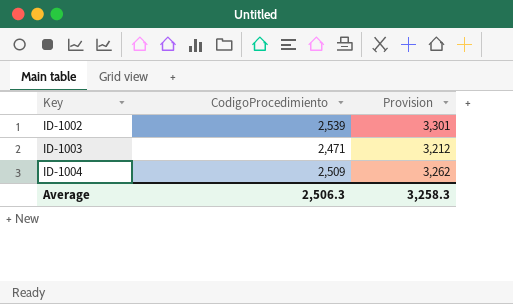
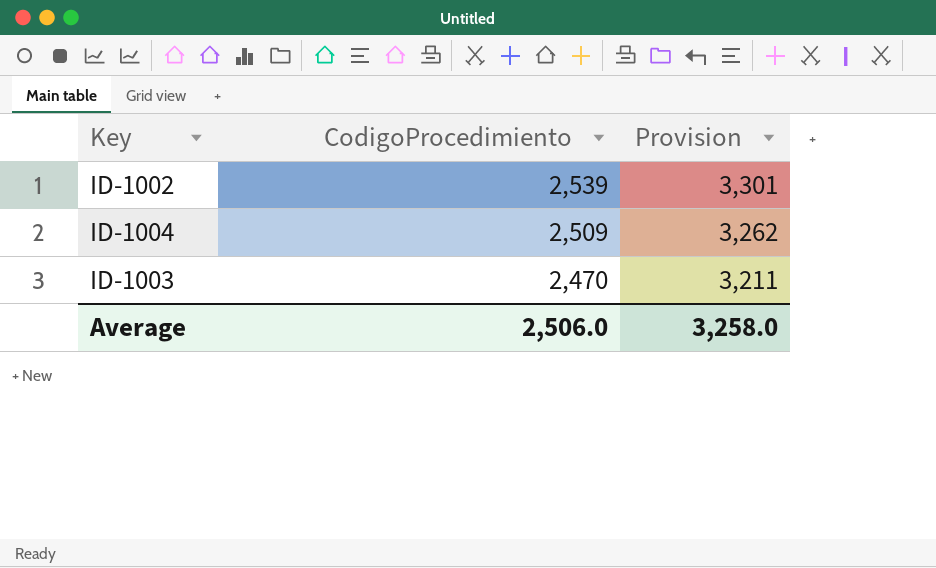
row order: Key ascending -> CodigoProcedimiento descending
ID-1003 | CodigoProcedimiento: 2,471 -> 2,470
ID-1003 | Provision: 3,212 -> 3,211
Average | CodigoProcedimiento: 2,506.3 -> 2,506.0
Average | Provision: 3,258.3 -> 3,258.0

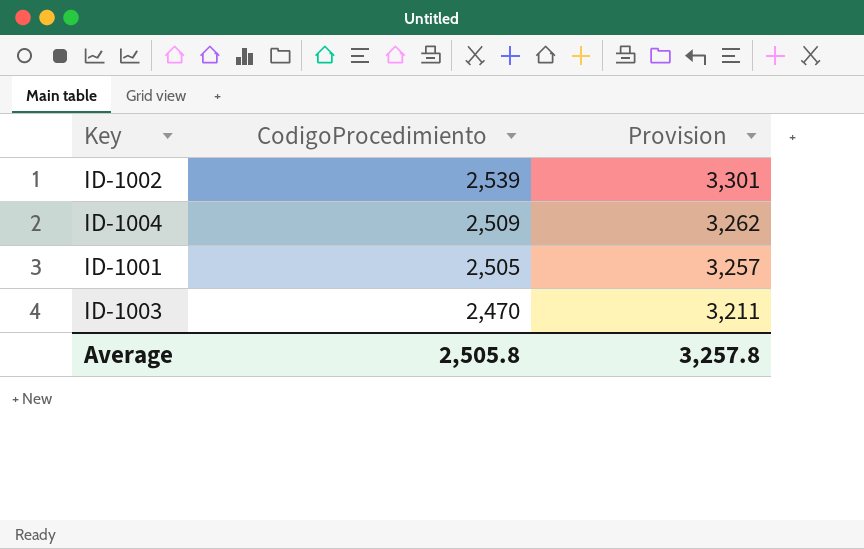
row ID-1001: none -> 2,505 | 3,257
Average | CodigoProcedimiento: 2,506.0 -> 2,505.8
Average | Provision: 3,258.0 -> 3,257.8

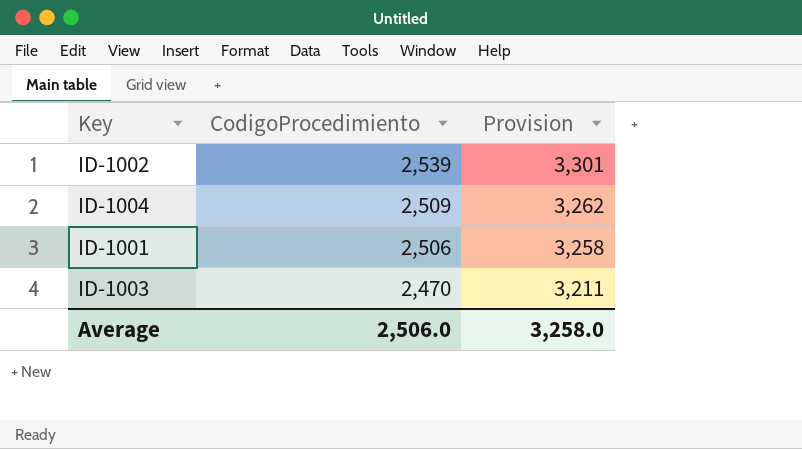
ID-1001 | CodigoProcedimiento: 2,505 -> 2,506
ID-1001 | Provision: 3,257 -> 3,258
Average | CodigoProcedimiento: 2,505.8 -> 2,506.0
Average | Provision: 3,257.8 -> 3,258.0

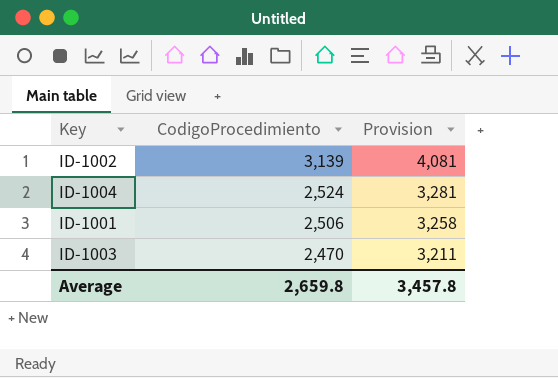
ID-1002 | CodigoProcedimiento: 2,539 -> 3,139
ID-1002 | Provision: 3,301 -> 4,081
ID-1004 | CodigoProcedimiento: 2,509 -> 2,524
ID-1004 | Provision: 3,262 -> 3,281
Average | CodigoProcedimiento: 2,506.0 -> 2,659.8
Average | Provision: 3,258.0 -> 3,457.8

